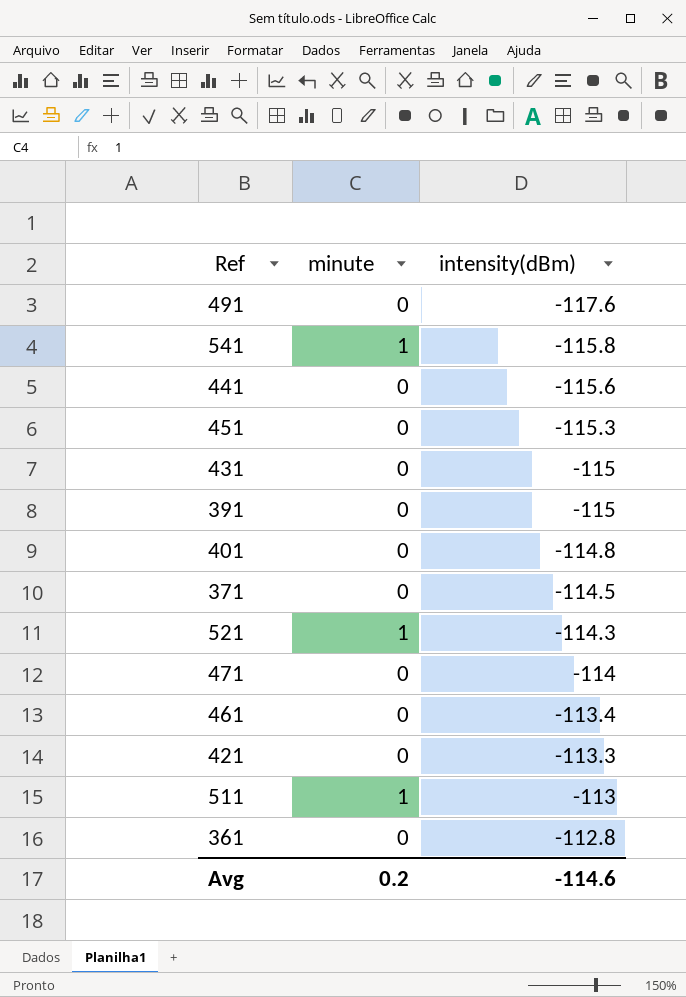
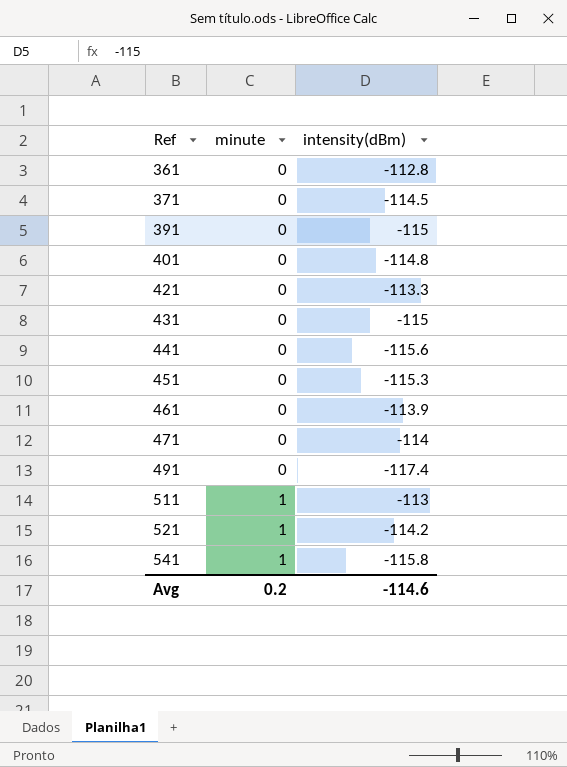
row order: intensity(dBm) ascending -> Ref ascending
461 | intensity(dBm): -113.4 -> -113.9
491 | intensity(dBm): -117.6 -> -117.4
521 | intensity(dBm): -114.3 -> -114.2

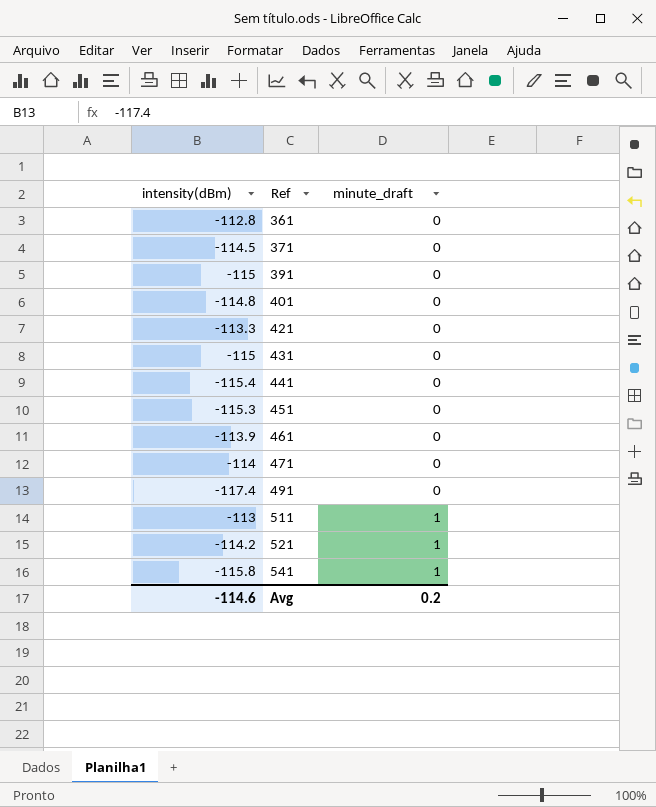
column intensity(dBm) | position: 3 -> 1
column name: minute -> minute_draft
441 | intensity(dBm): -115.6 -> -115.4

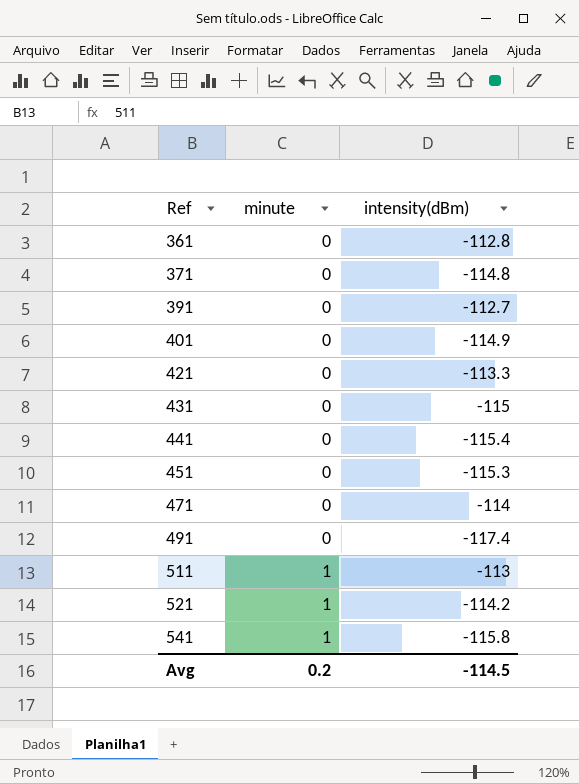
column name: minute_draft -> minute
column intensity(dBm) | position: 1 -> 3
row 461: -113.9 | 0 -> none
371 | intensity(dBm): -114.5 -> -114.8
391 | intensity(dBm): -115 -> -112.7
401 | intensity(dBm): -114.8 -> -114.9
Avg | intensity(dBm): -114.6 -> -114.5

